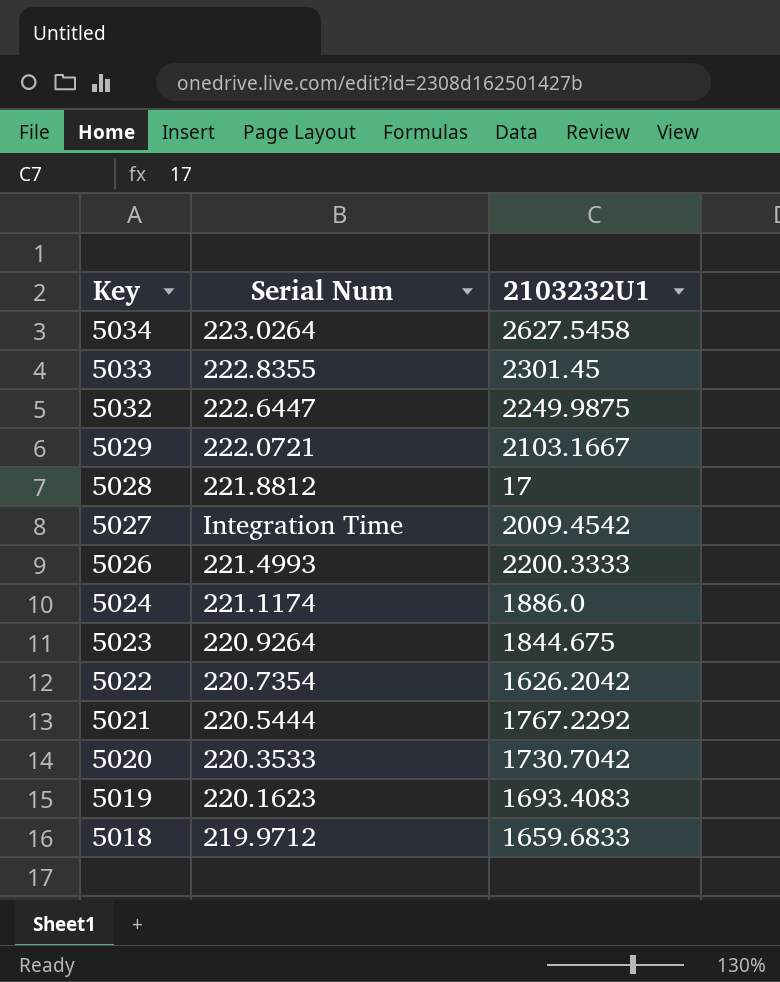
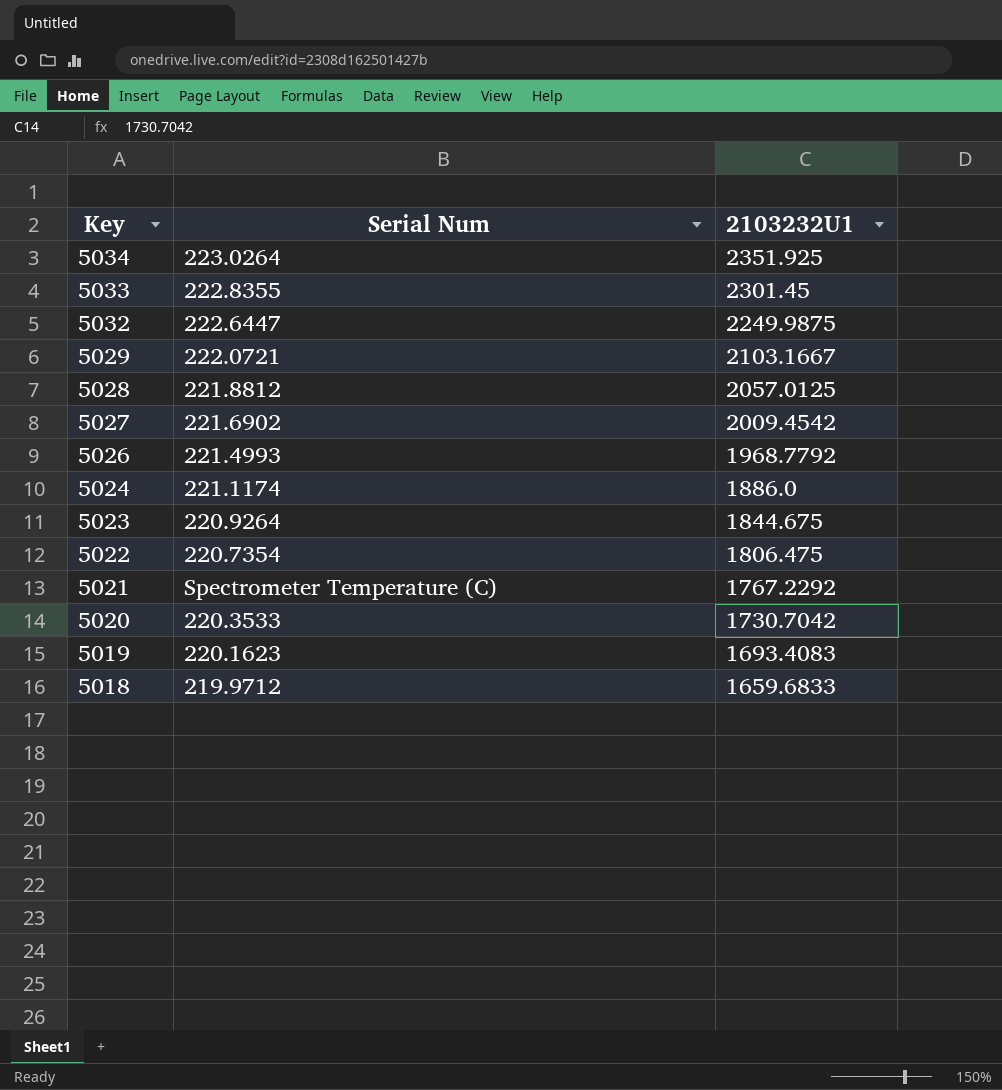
5034 | 2103232U1: 2627.5458 -> 2351.925
5028 | 2103232U1: 17 -> 2057.0125
5027 | Serial Num: Integration Time -> 221.6902
5026 | 2103232U1: 2200.3333 -> 1968.7792
5022 | 2103232U1: 1626.2042 -> 1806.475
5021 | Serial Num: 220.5444 -> Spectrometer Temperature (C)

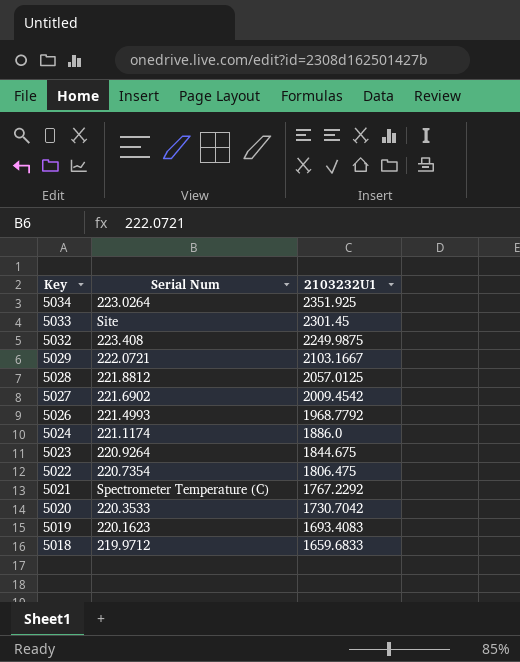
5033 | Serial Num: 222.8355 -> Site
5032 | Serial Num: 222.6447 -> 223.408

